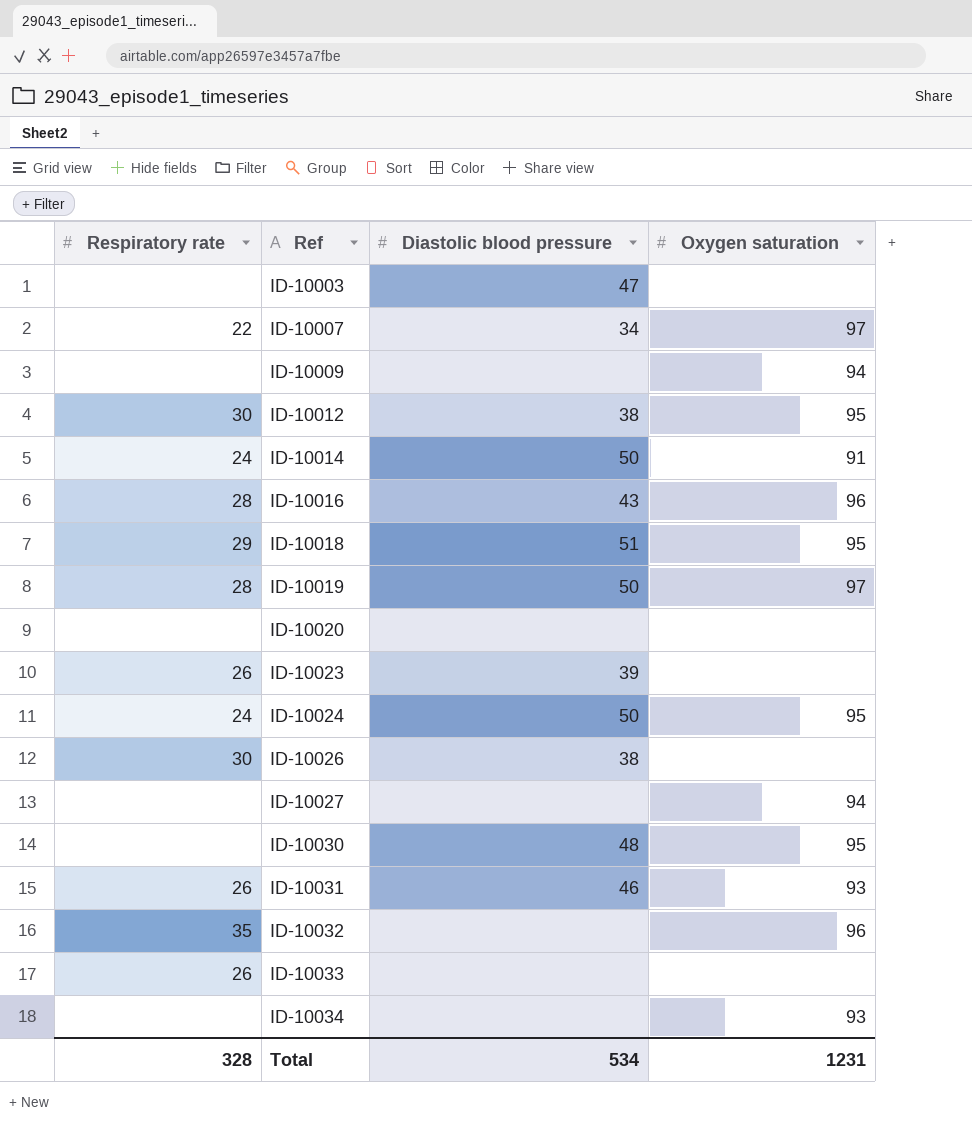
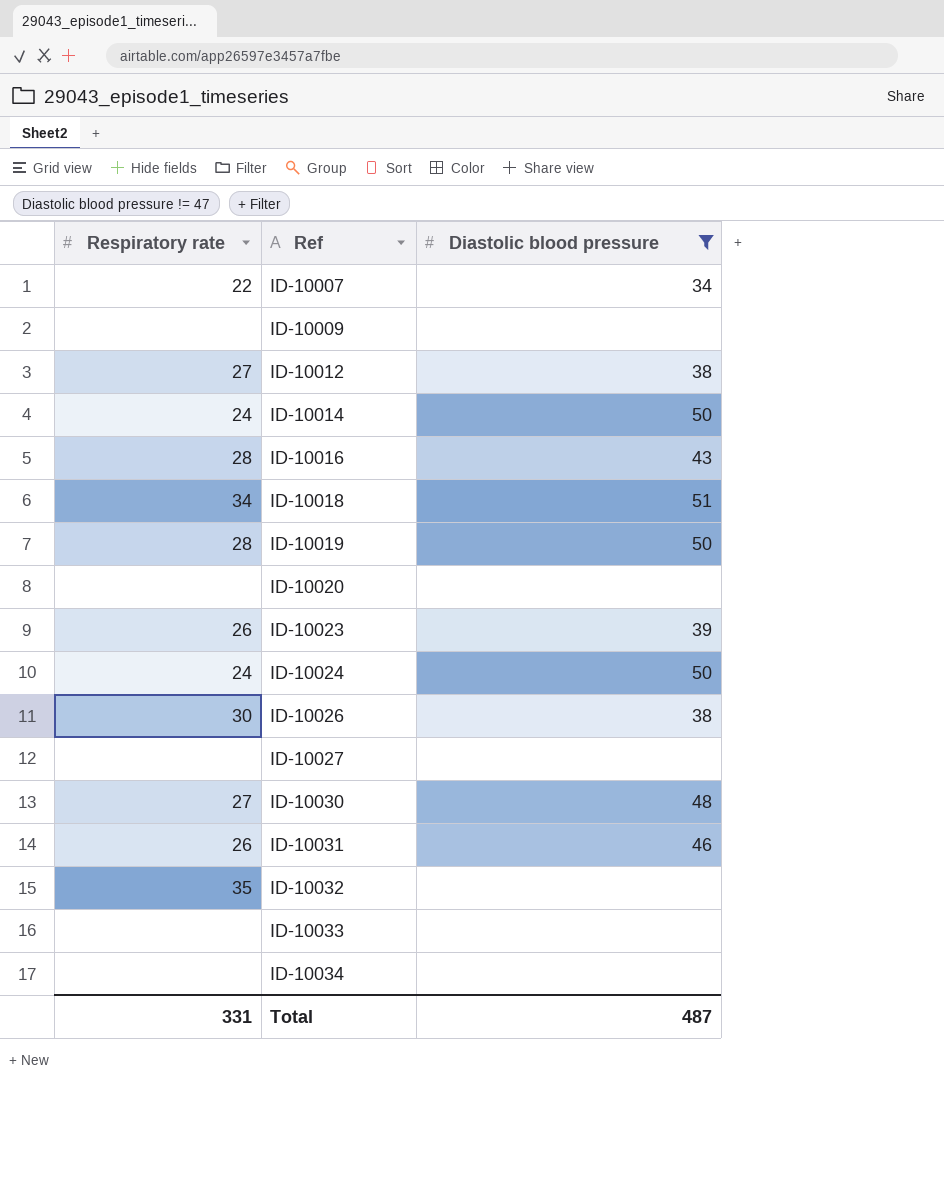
filter: none -> Diastolic blood pressure != 47
column Oxygen saturation | position: 4 -> none
ID-10012 | Respiratory rate: 30 -> 27
ID-10018 | Respiratory rate: 29 -> 34
ID-10030 | Respiratory rate: none -> 27
ID-10033 | Respiratory rate: 26 -> none
Total | Respiratory rate: 328 -> 331
Total | Diastolic blood pressure: 534 -> 487

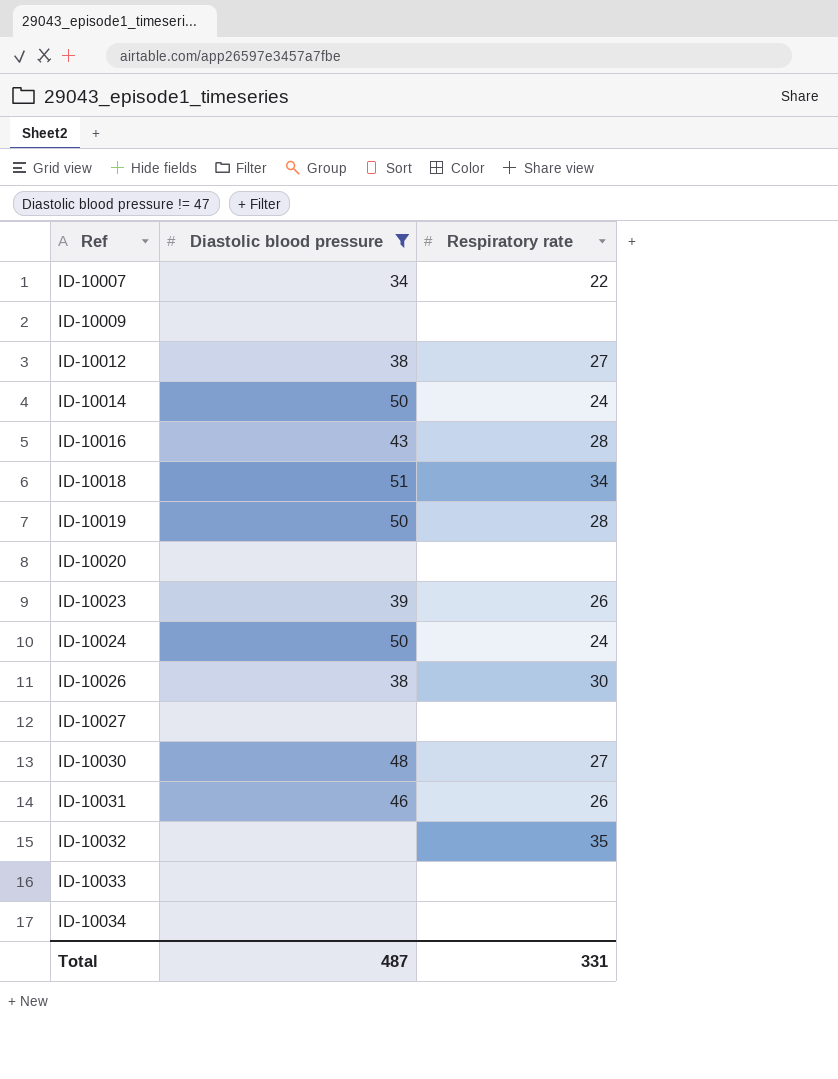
column Respiratory rate | position: 1 -> 3

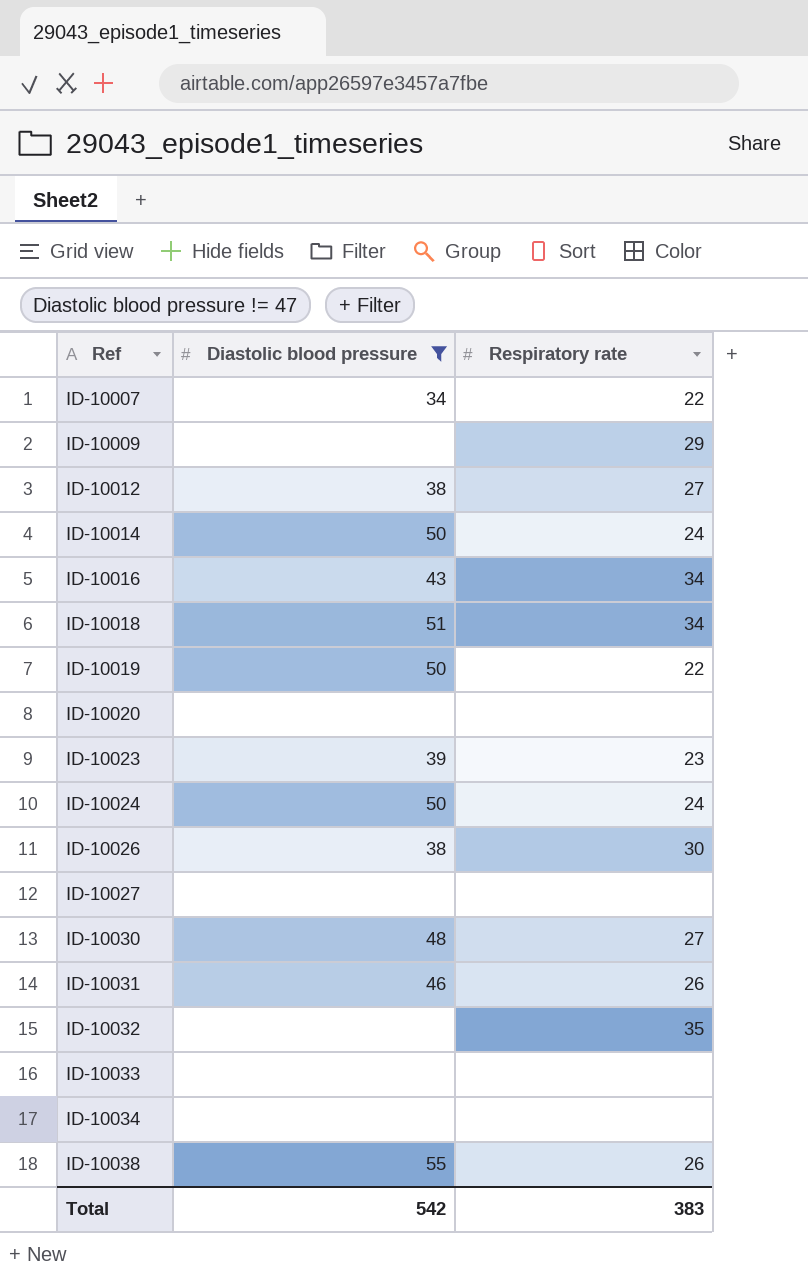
ID-10009 | Respiratory rate: none -> 29
ID-10016 | Respiratory rate: 28 -> 34
ID-10019 | Respiratory rate: 28 -> 22
ID-10023 | Respiratory rate: 26 -> 23
row ID-10038: none -> 55 | 26
Total | Diastolic blood pressure: 487 -> 542
Total | Respiratory rate: 331 -> 383

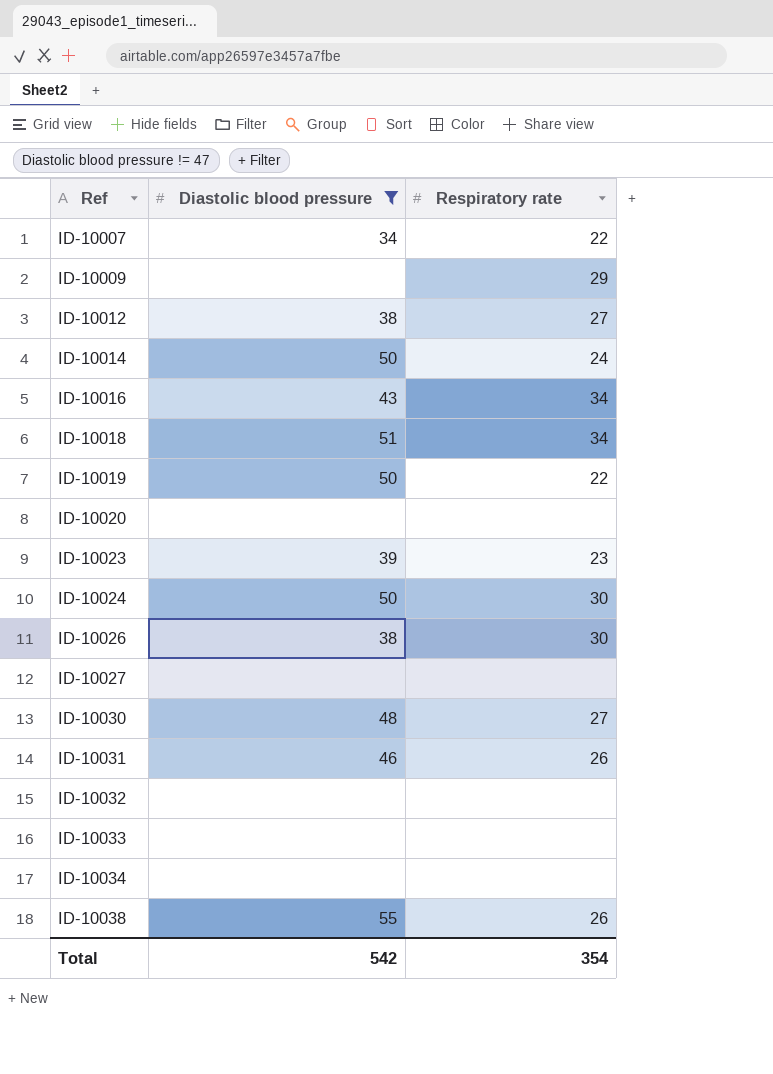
ID-10024 | Respiratory rate: 24 -> 30
ID-10032 | Respiratory rate: 35 -> none
Total | Respiratory rate: 383 -> 354

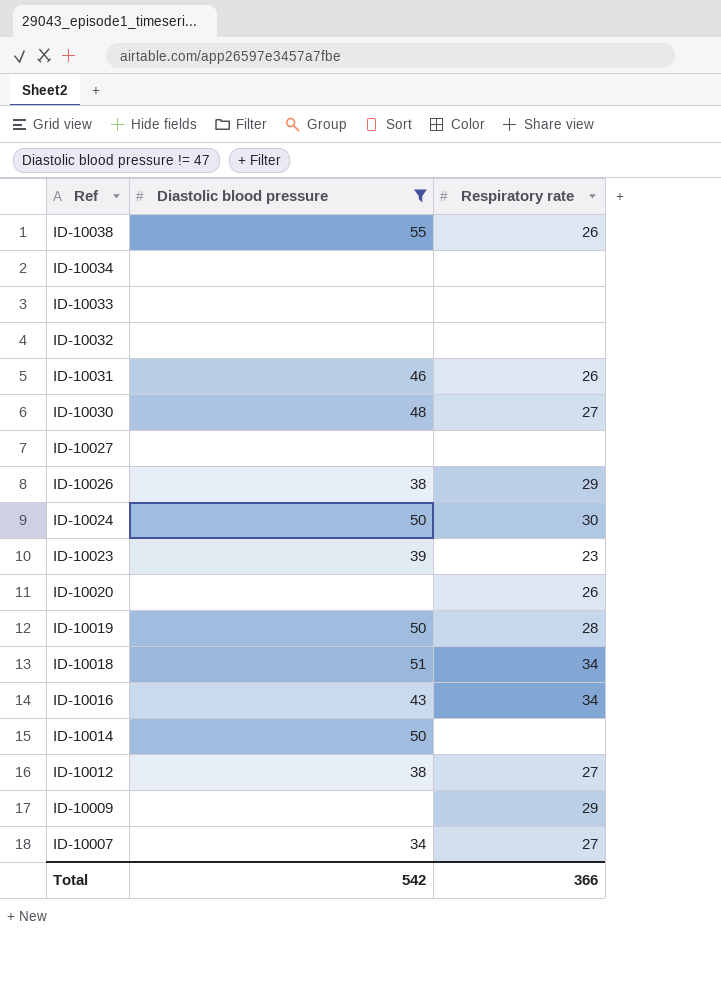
row order: Ref ascending -> Ref descending
ID-10026 | Respiratory rate: 30 -> 29
ID-10020 | Respiratory rate: none -> 26
ID-10019 | Respiratory rate: 22 -> 28
ID-10014 | Respiratory rate: 24 -> none
ID-10007 | Respiratory rate: 22 -> 27
Total | Respiratory rate: 354 -> 366

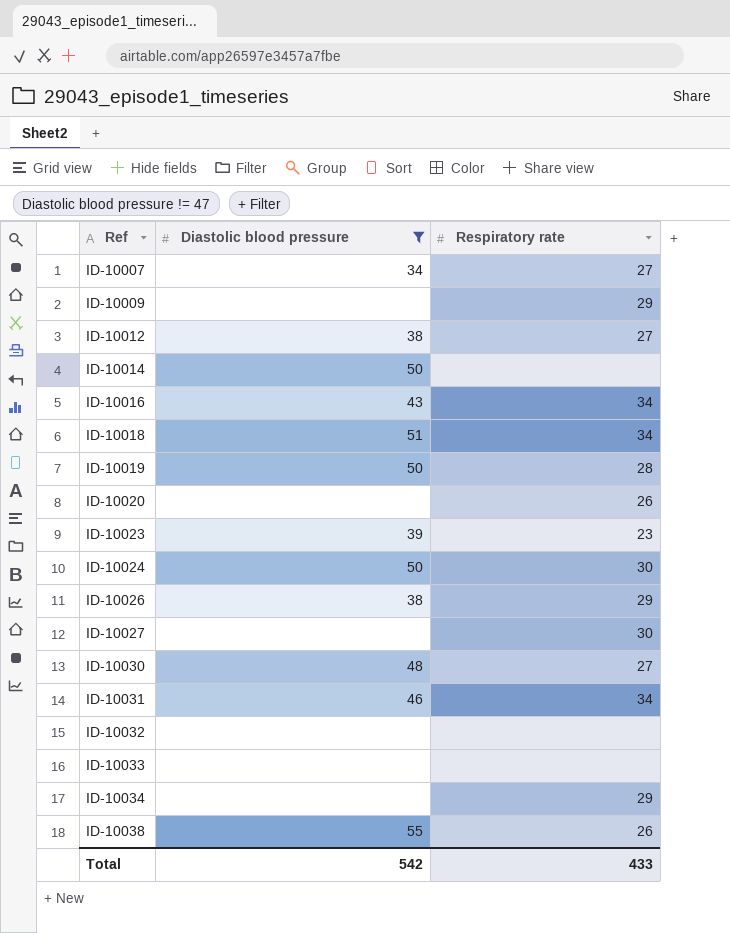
row order: Ref descending -> Ref ascending
ID-10027 | Respiratory rate: none -> 30
ID-10031 | Respiratory rate: 26 -> 34
ID-10034 | Respiratory rate: none -> 29
Total | Respiratory rate: 366 -> 433

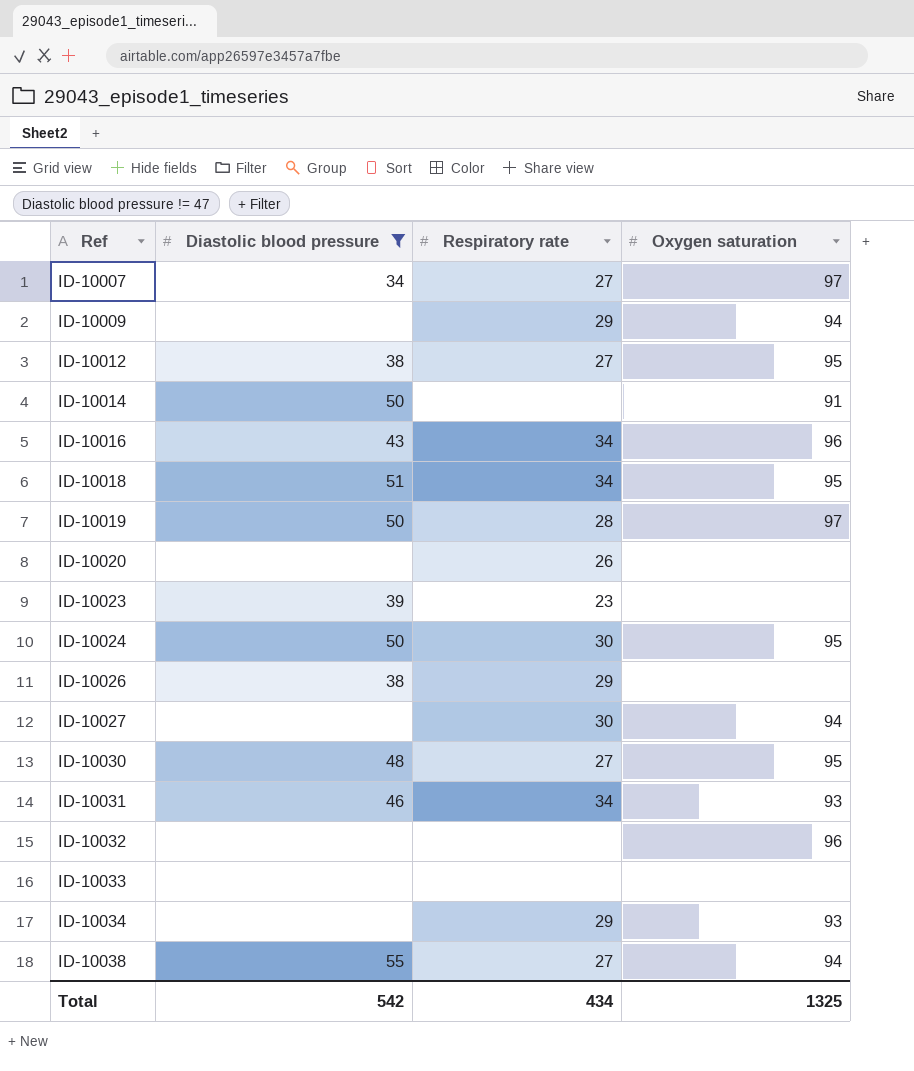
column Oxygen saturation | position: none -> 4
ID-10038 | Respiratory rate: 26 -> 27
Total | Respiratory rate: 433 -> 434

